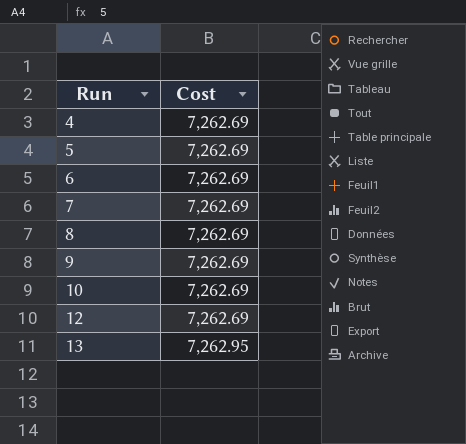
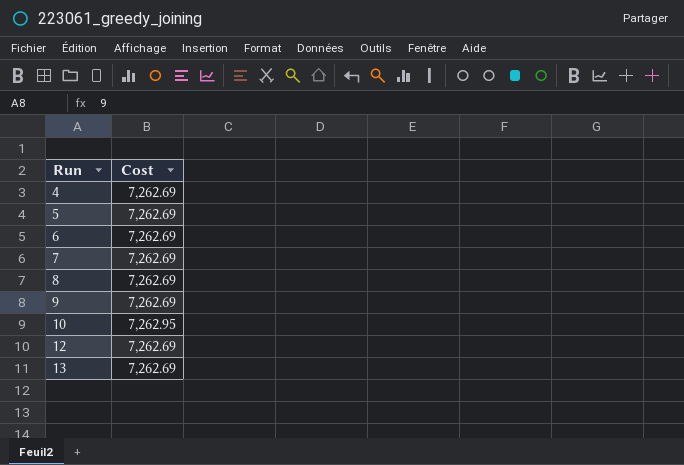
10 | Cost: 7,262.69 -> 7,262.95
13 | Cost: 7,262.95 -> 7,262.69

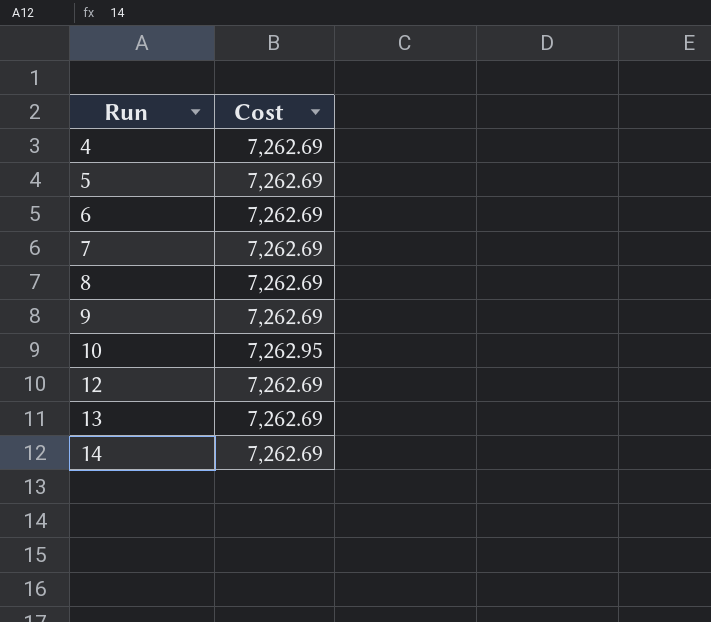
row 14: none -> 7,262.69

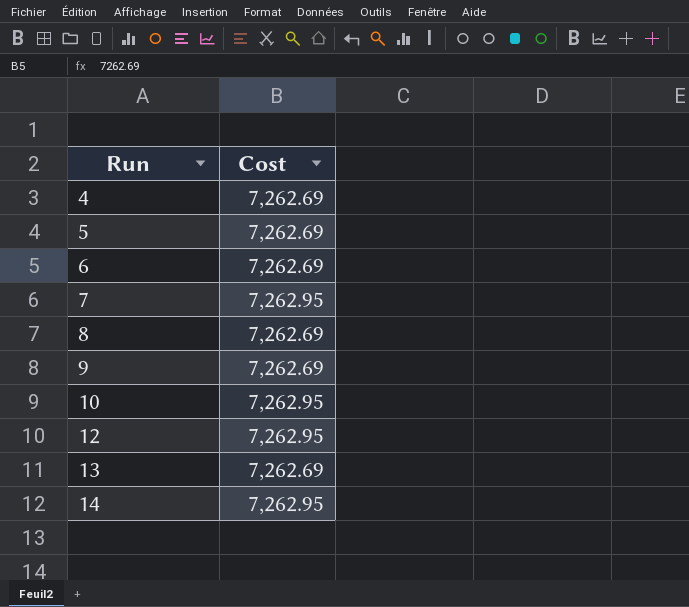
7 | Cost: 7,262.69 -> 7,262.95
12 | Cost: 7,262.69 -> 7,262.95
14 | Cost: 7,262.69 -> 7,262.95

